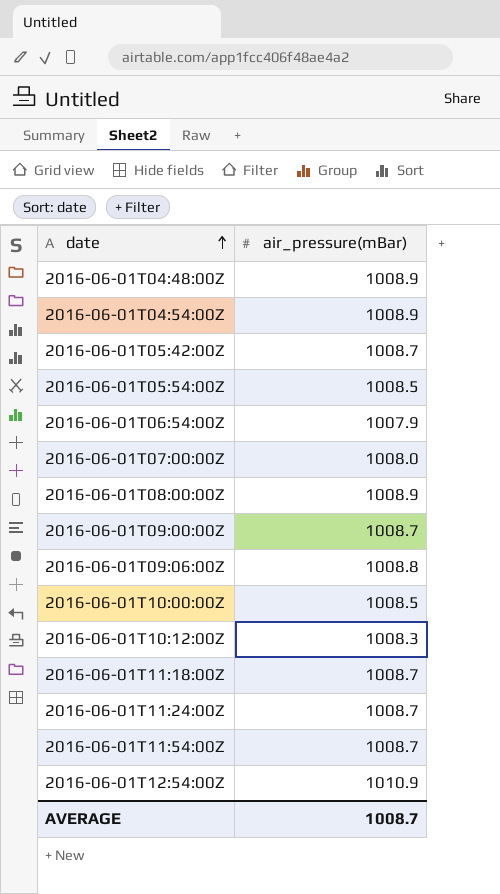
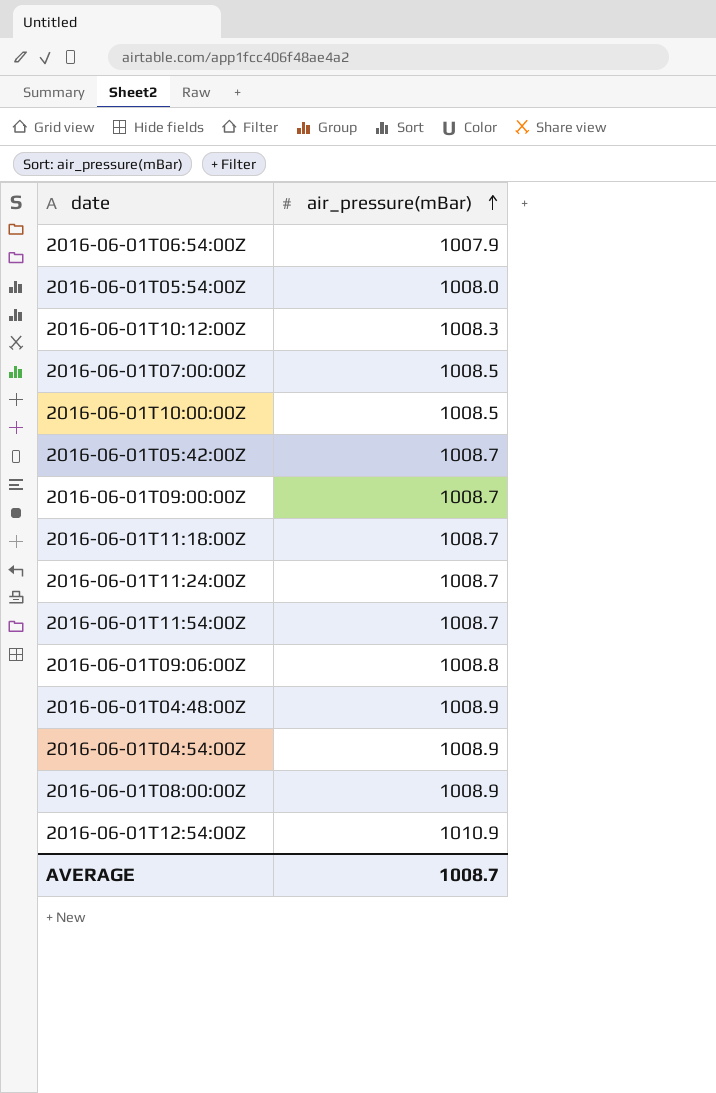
row order: date ascending -> air_pressure(mBar) ascending
2016-06-01T05:54:00Z | air_pressure(mBar): 1008.5 -> 1008.0
2016-06-01T07:00:00Z | air_pressure(mBar): 1008.0 -> 1008.5

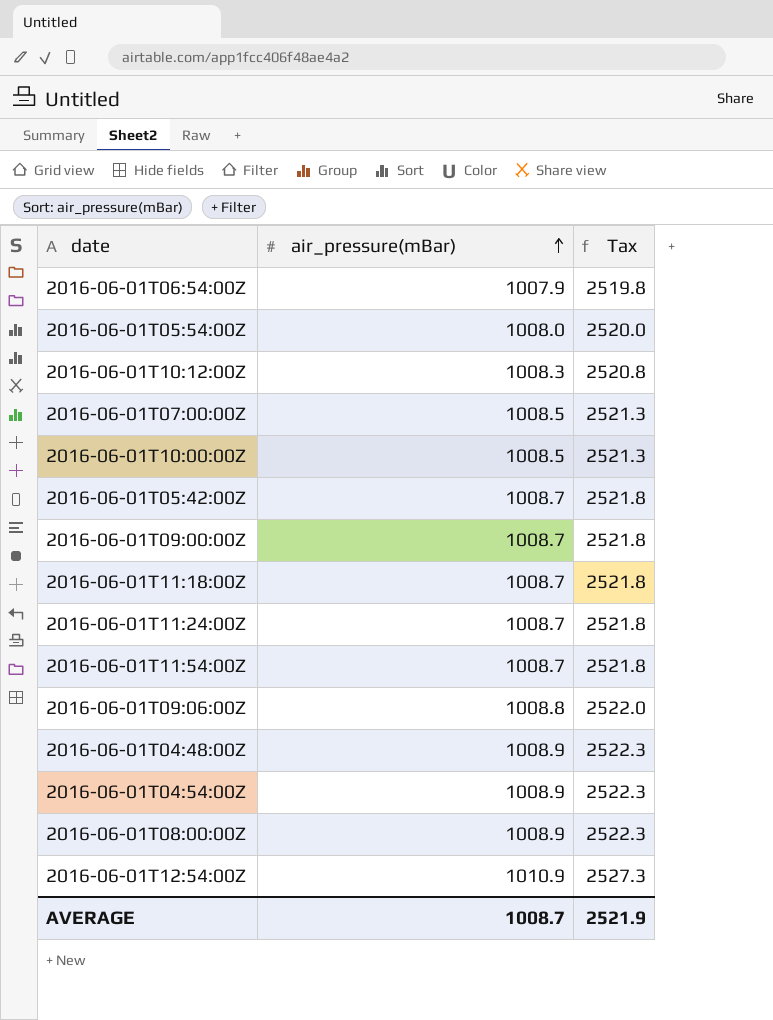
column Tax | formula: none -> [air_pressure(mBar)] * 2.5

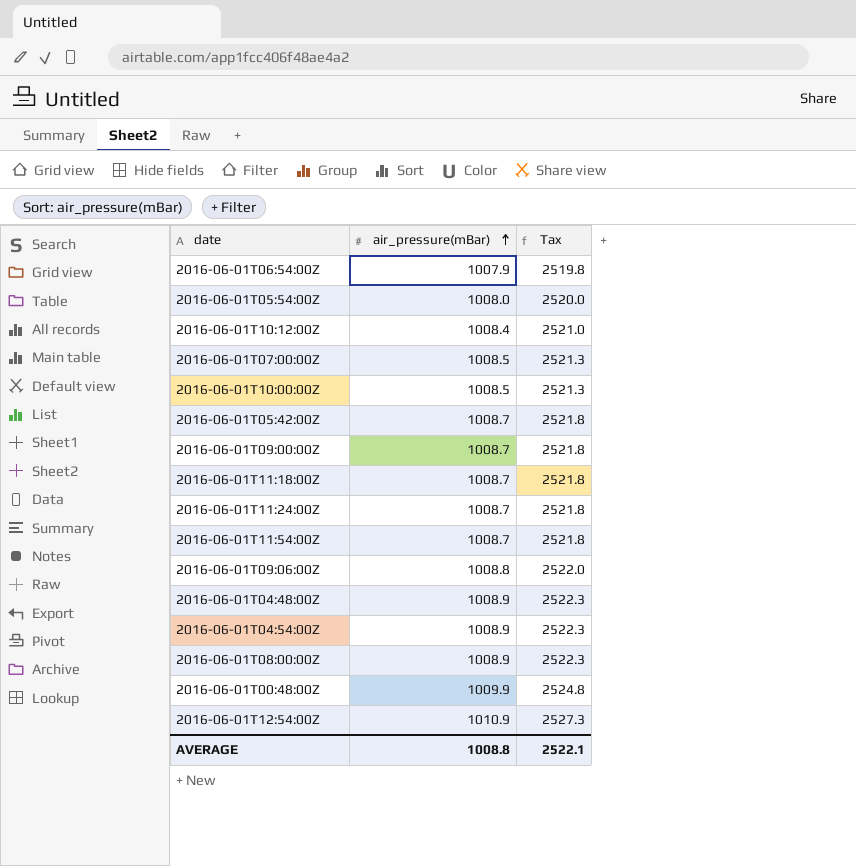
2016-06-01T10:12:00Z | air_pressure(mBar): 1008.3 -> 1008.4
2016-06-01T10:12:00Z | Tax: 2520.8 -> 2521.0
row 2016-06-01T00:48:00Z: none -> 1009.9 | 2524.8
AVERAGE | air_pressure(mBar): 1008.7 -> 1008.8
AVERAGE | Tax: 2521.9 -> 2522.1

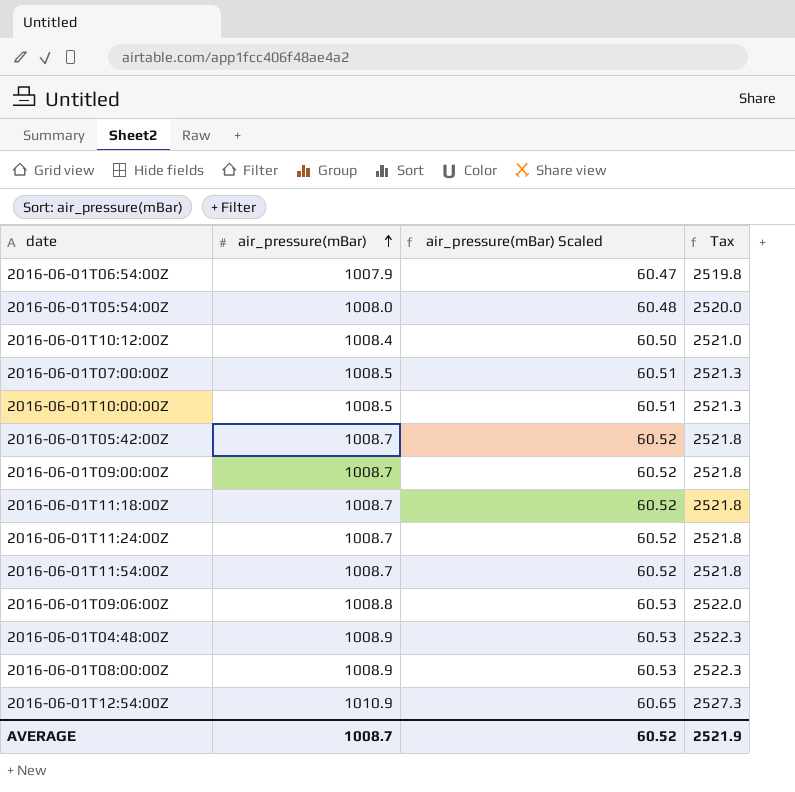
column air_pressure(mBar) Scaled | formula: none -> [air_pressure(mBar)] * 0.06
row 2016-06-01T04:54:00Z: 1008.9 | 2522.3 -> none
row 2016-06-01T00:48:00Z: 1009.9 | 2524.8 -> none
AVERAGE | air_pressure(mBar): 1008.8 -> 1008.7
AVERAGE | Tax: 2522.1 -> 2521.9

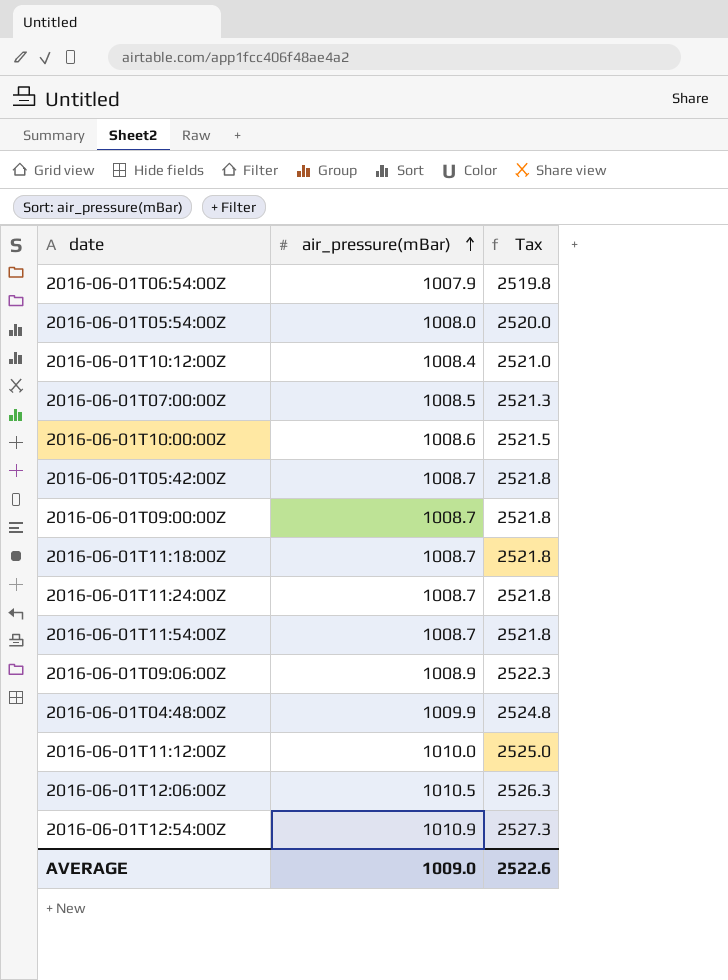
column air_pressure(mBar) Scaled | formula: [air_pressure(mBar)] * 0.06 -> none
row 2016-06-01T08:00:00Z: 1008.9 | 60.53 | 2522.3 -> none
2016-06-01T10:00:00Z | air_pressure(mBar): 1008.5 -> 1008.6
2016-06-01T10:00:00Z | Tax: 2521.3 -> 2521.5
2016-06-01T09:06:00Z | air_pressure(mBar): 1008.8 -> 1008.9
2016-06-01T09:06:00Z | Tax: 2522.0 -> 2522.3
2016-06-01T04:48:00Z | air_pressure(mBar): 1008.9 -> 1009.9
2016-06-01T04:48:00Z | Tax: 2522.3 -> 2524.8
row 2016-06-01T11:12:00Z: none -> 1010.0 | 2525.0
row 2016-06-01T12:06:00Z: none -> 1010.5 | 2526.3
AVERAGE | air_pressure(mBar): 1008.7 -> 1009.0
AVERAGE | Tax: 2521.9 -> 2522.6

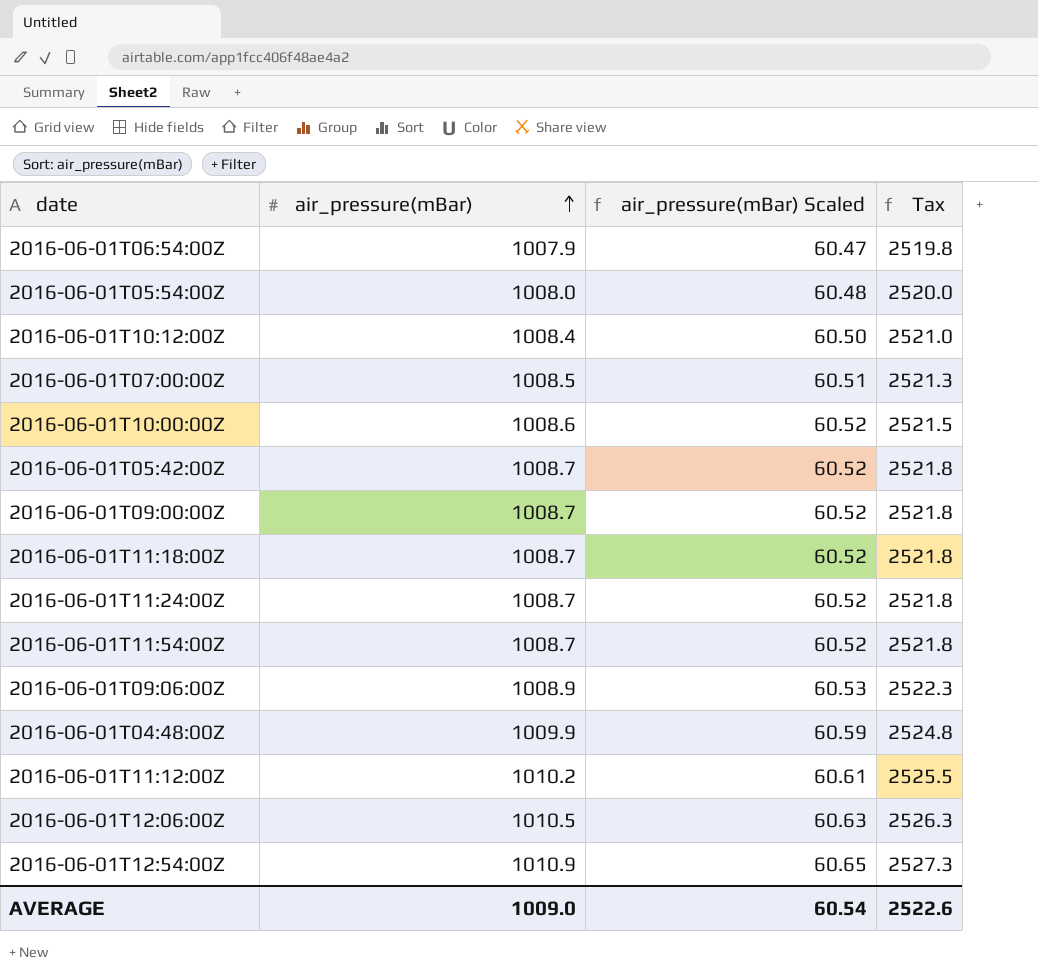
column air_pressure(mBar) Scaled | formula: none -> [air_pressure(mBar)] * 0.06
2016-06-01T11:12:00Z | air_pressure(mBar): 1010.0 -> 1010.2
2016-06-01T11:12:00Z | Tax: 2525.0 -> 2525.5

